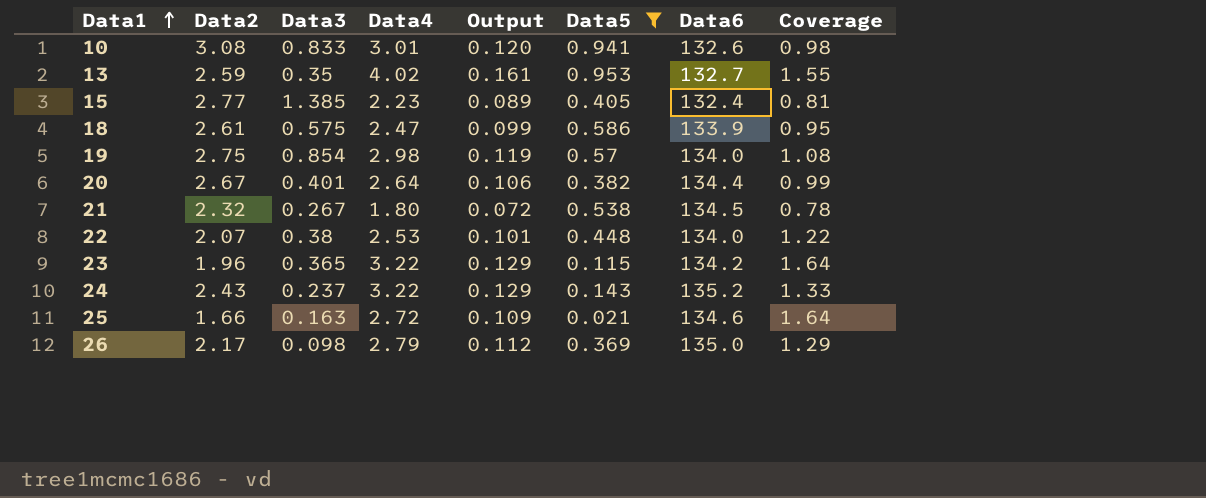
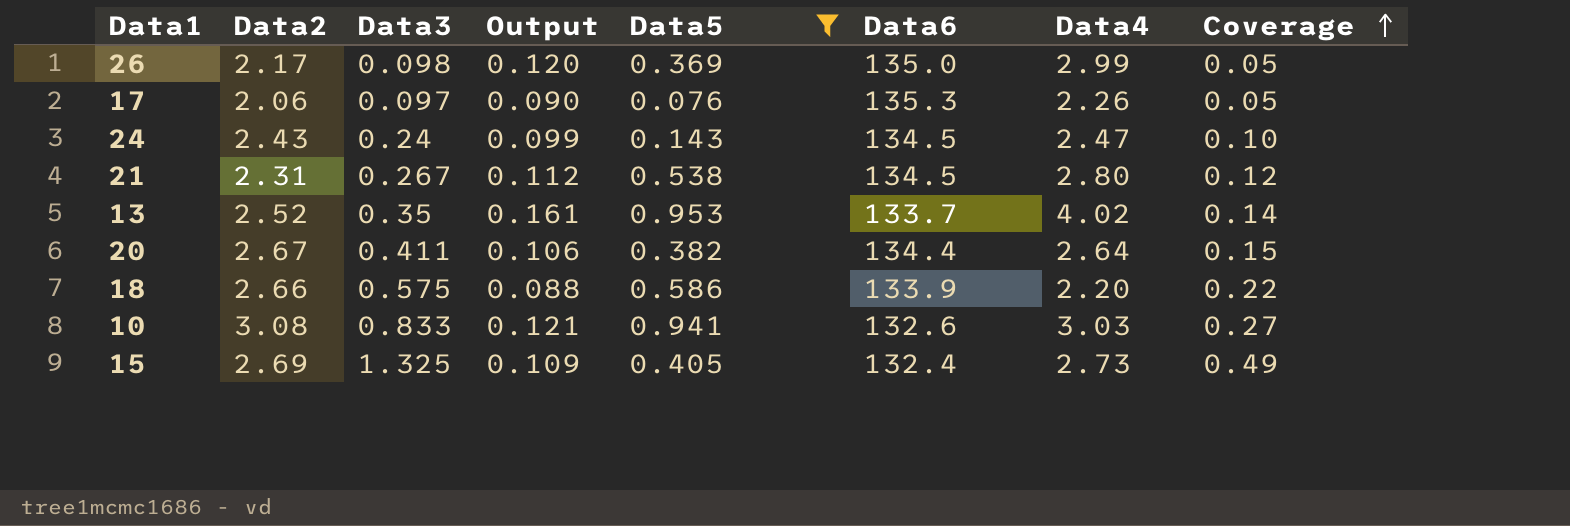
row order: Data1 ascending -> Coverage ascending
column Data4 | position: 4 -> 7
column Coverage | formula: [Data4] / [Data2] -> [Data3] / [Data2]
row 19: 2.75 | 0.854 | 2.98 | 0.119 | 0.57 | 134.0 | 1.08 -> none
row 22: 2.07 | 0.38 | 2.53 | 0.101 | 0.448 | 134.0 | 1.22 -> none
row 23: 1.96 | 0.365 | 3.22 | 0.129 | 0.115 | 134.2 | 1.64 -> none
row 25: 1.66 | 0.163 | 2.72 | 0.109 | 0.021 | 134.6 | 1.64 -> none
26 | Output: 0.112 -> 0.120
26 | Data4: 2.79 -> 2.99
row 17: none -> 2.06 | 0.097 | 0.090 | 0.076 | 135.3 | 2.26 | 0.05
24 | Data3: 0.237 -> 0.24
24 | Output: 0.129 -> 0.099
24 | Data6: 135.2 -> 134.5
24 | Data4: 3.22 -> 2.47
21 | Data2: 2.32 -> 2.31
21 | Output: 0.072 -> 0.112
21 | Data4: 1.80 -> 2.80
13 | Data2: 2.59 -> 2.52
13 | Data6: 132.7 -> 133.7
20 | Data3: 0.401 -> 0.411
18 | Data2: 2.61 -> 2.66
18 | Output: 0.099 -> 0.088
18 | Data4: 2.47 -> 2.20
10 | Output: 0.120 -> 0.121
10 | Data4: 3.01 -> 3.03
15 | Data2: 2.77 -> 2.69
15 | Data3: 1.385 -> 1.325
15 | Output: 0.089 -> 0.109
15 | Data4: 2.23 -> 2.73

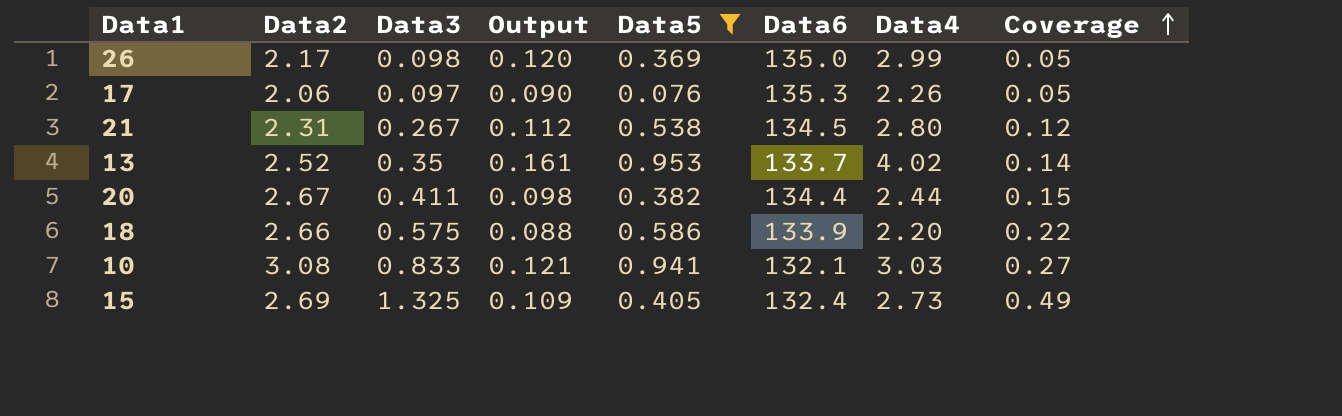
row 24: 2.43 | 0.24 | 0.099 | 0.143 | 134.5 | 2.47 | 0.10 -> none
20 | Output: 0.106 -> 0.098
20 | Data4: 2.64 -> 2.44
10 | Data6: 132.6 -> 132.1

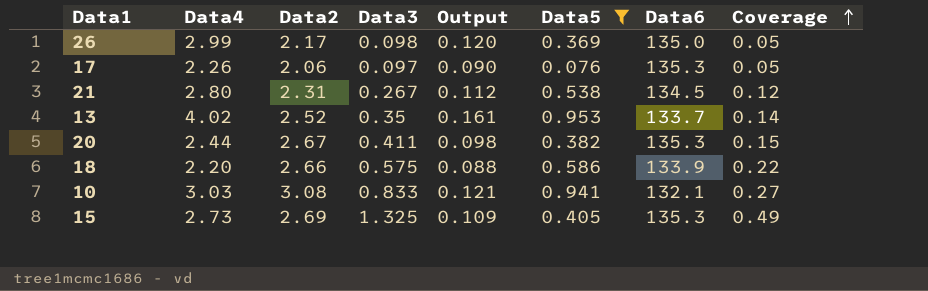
column Data4 | position: 7 -> 2
20 | Data6: 134.4 -> 135.3
15 | Data6: 132.4 -> 135.3

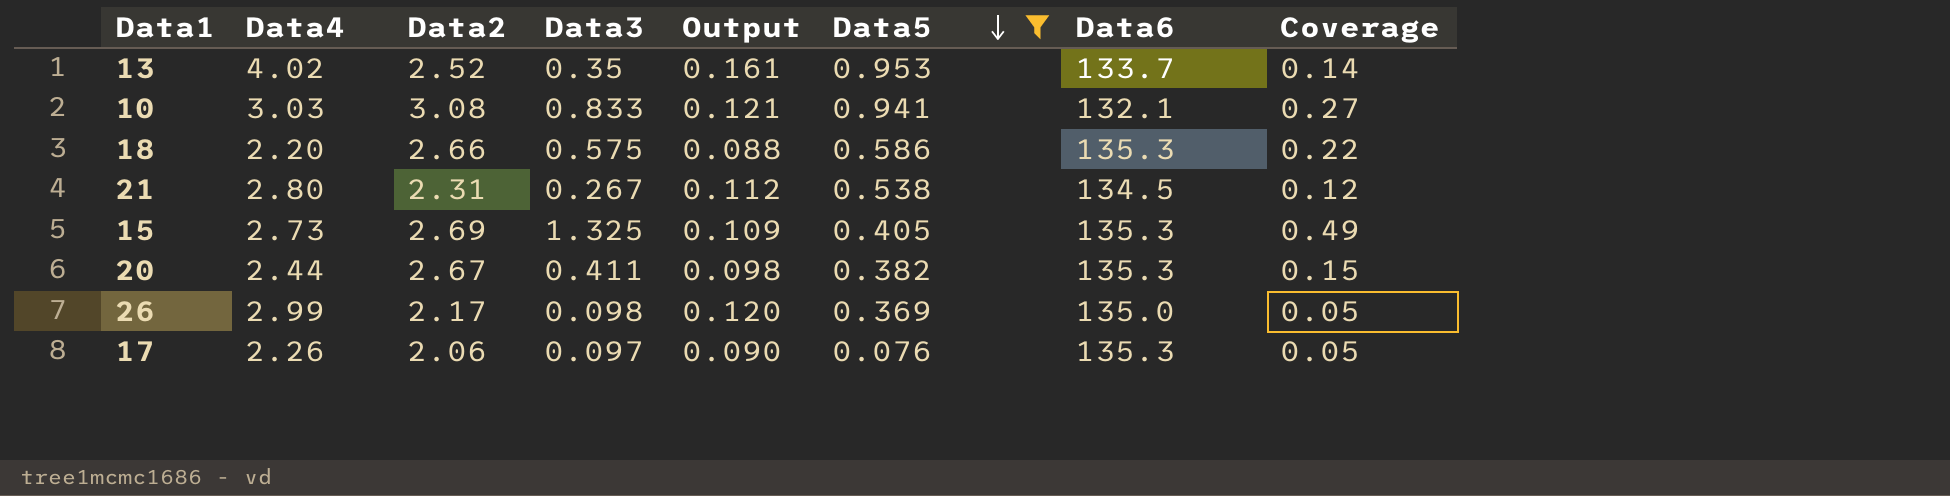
row order: Coverage ascending -> Data5 descending
18 | Data6: 133.9 -> 135.3

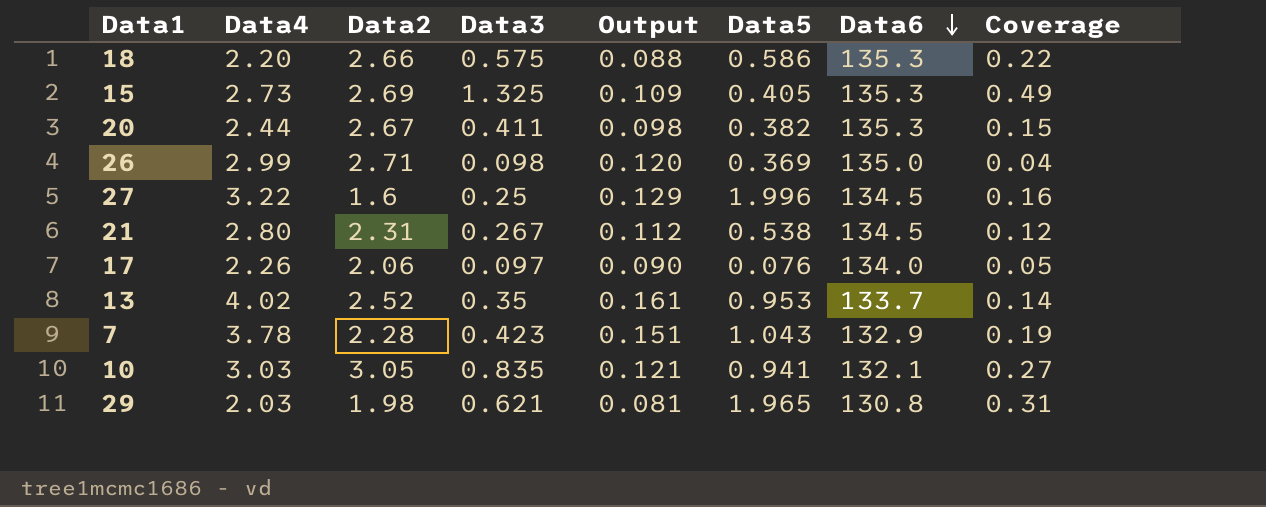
filter: Data5 <= 0.953 -> none
row order: Data5 descending -> Data6 descending
26 | Data2: 2.17 -> 2.71
26 | Coverage: 0.05 -> 0.04
17 | Data6: 135.3 -> 134.0
10 | Data2: 3.08 -> 3.05
10 | Data3: 0.833 -> 0.835

